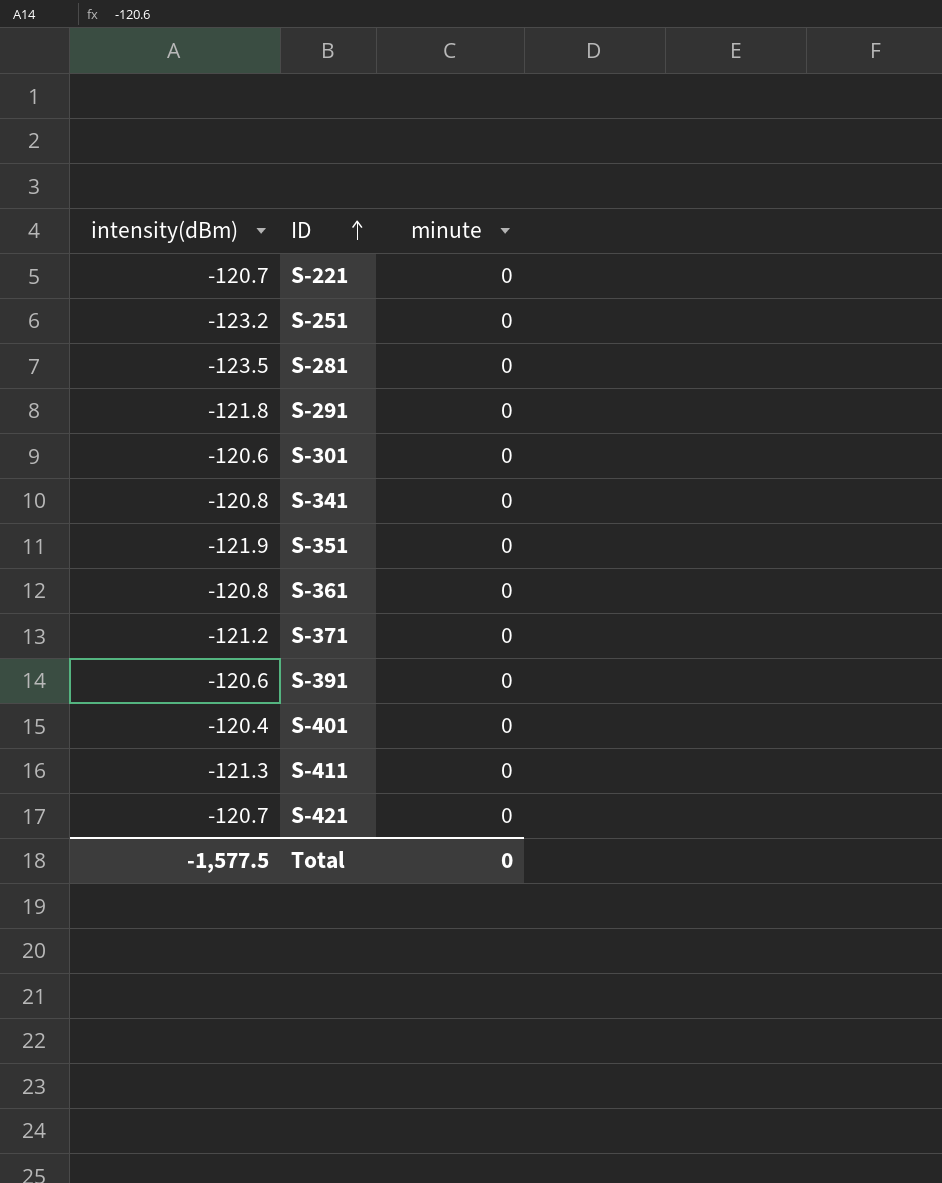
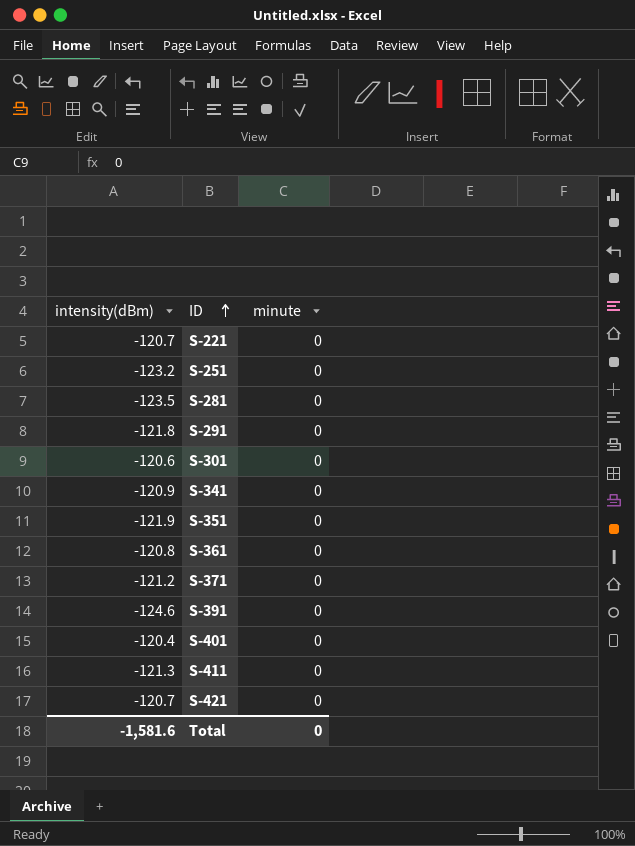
S-341 | intensity(dBm): -120.8 -> -120.9
S-391 | intensity(dBm): -120.6 -> -124.6
Total | intensity(dBm): -1,577.5 -> -1,581.6

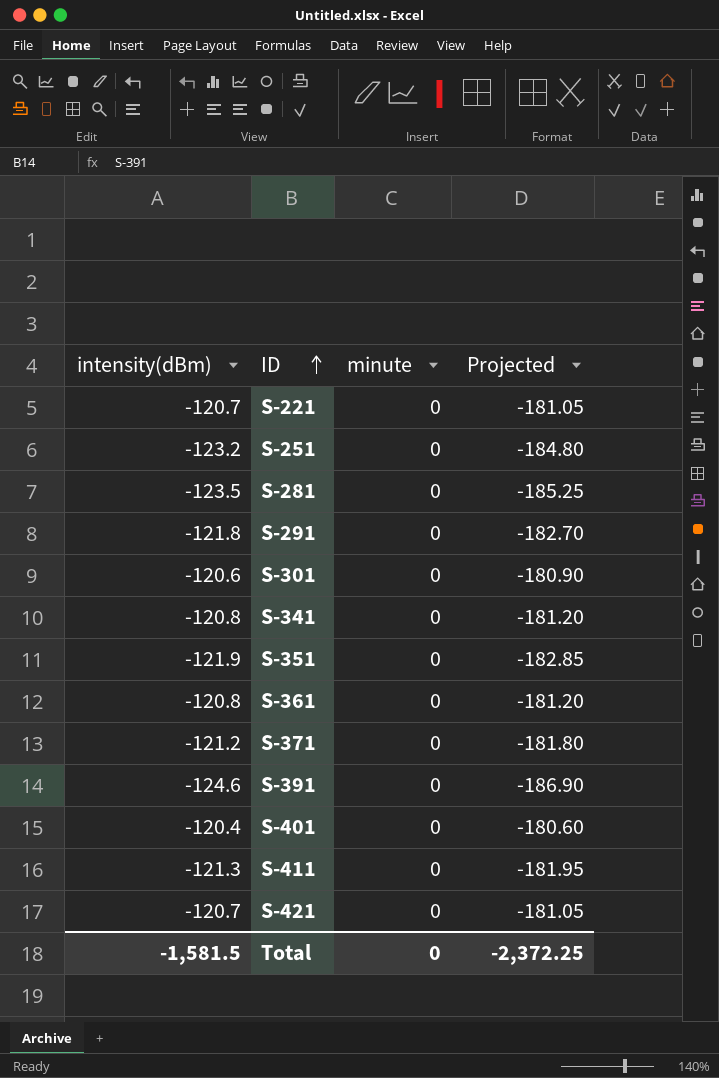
column Projected | formula: none -> [intensity(dBm)] * 1.5
S-341 | intensity(dBm): -120.9 -> -120.8
Total | intensity(dBm): -1,581.6 -> -1,581.5

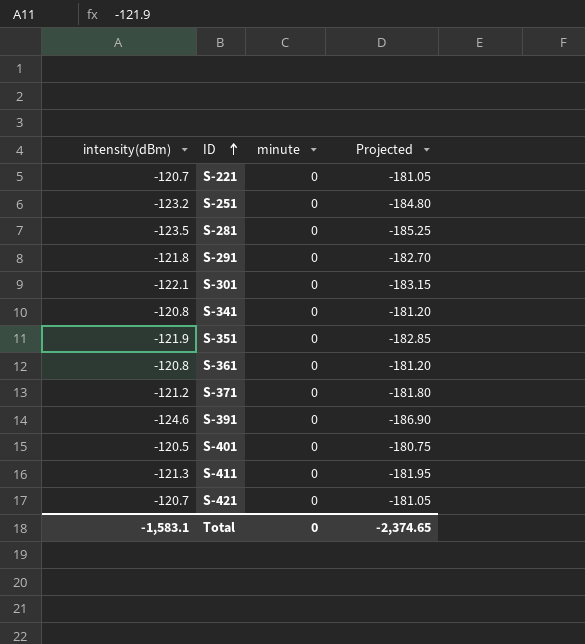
S-301 | intensity(dBm): -120.6 -> -122.1
S-301 | Projected: -180.90 -> -183.15
S-401 | intensity(dBm): -120.4 -> -120.5
S-401 | Projected: -180.60 -> -180.75
Total | intensity(dBm): -1,581.5 -> -1,583.1
Total | Projected: -2,372.25 -> -2,374.65

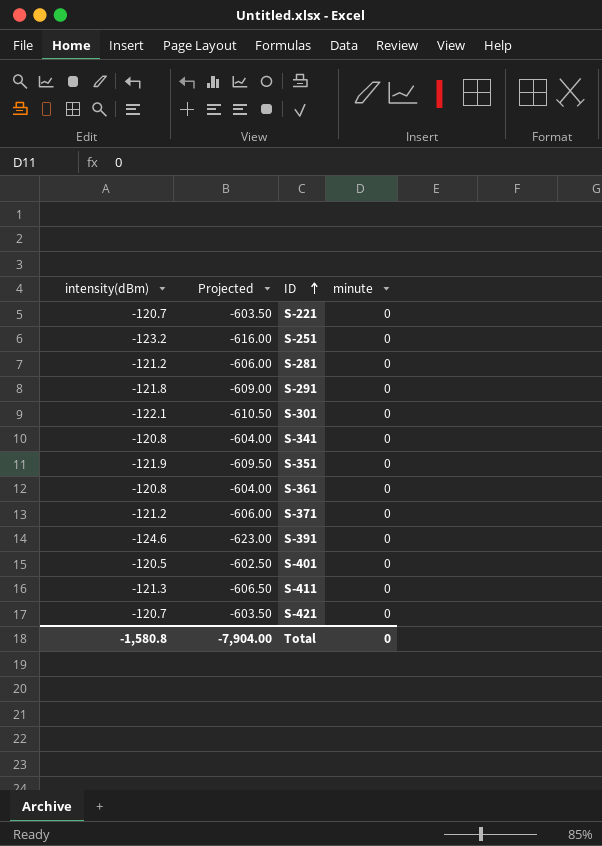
column Projected | formula: [intensity(dBm)] * 1.5 -> [intensity(dBm)] * 5
column Projected | position: 4 -> 2
S-281 | intensity(dBm): -123.5 -> -121.2
Total | intensity(dBm): -1,583.1 -> -1,580.8
Total | Projected: -2,374.65 -> -7,904.00

